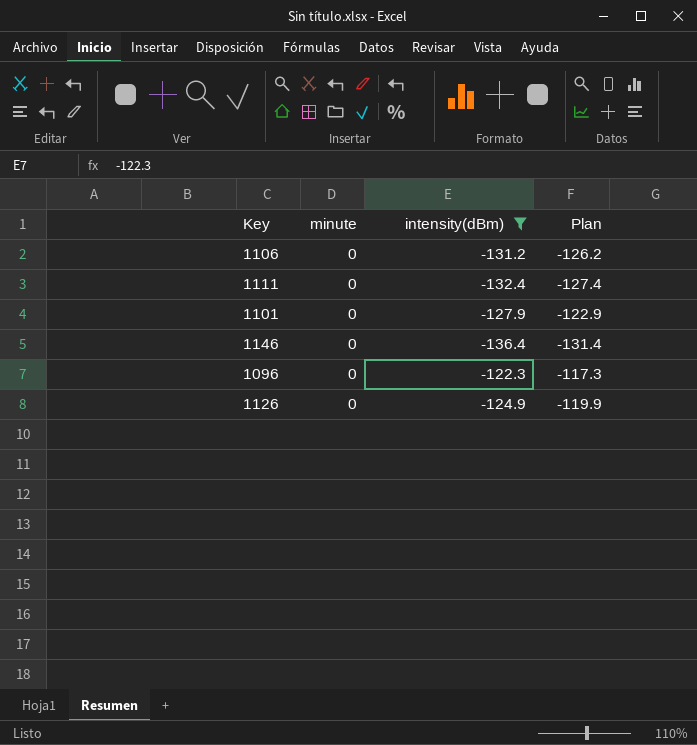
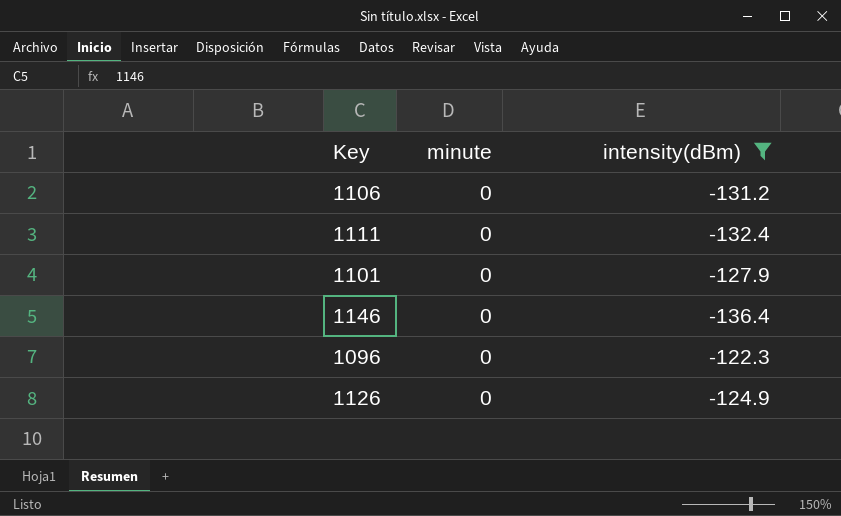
column Plan | formula: [intensity(dBm)] + 5 -> none

